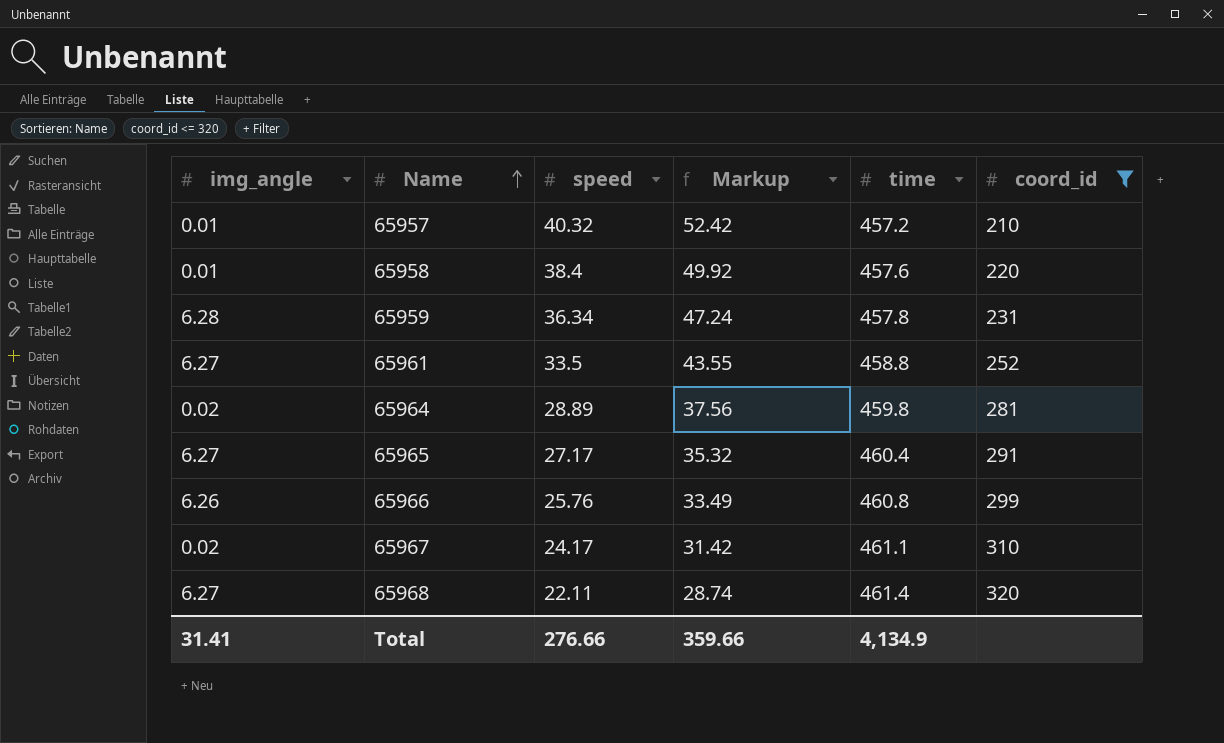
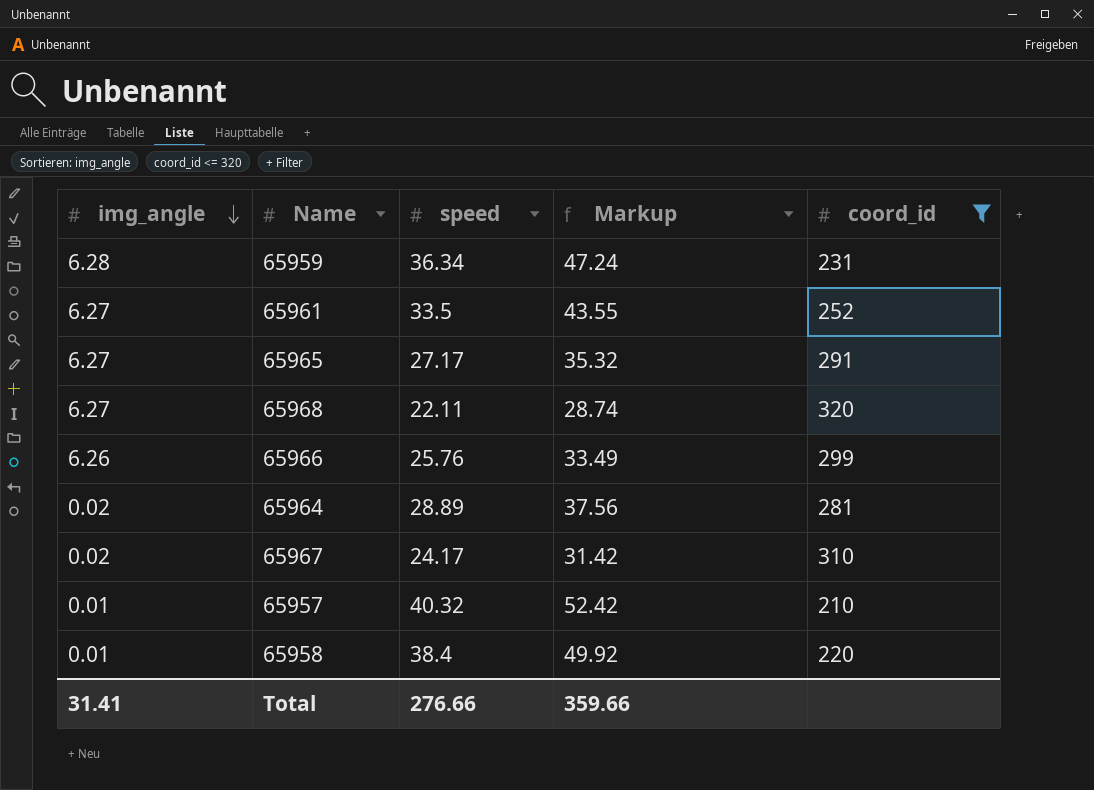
row order: Name ascending -> img_angle descending
column time | position: 5 -> none

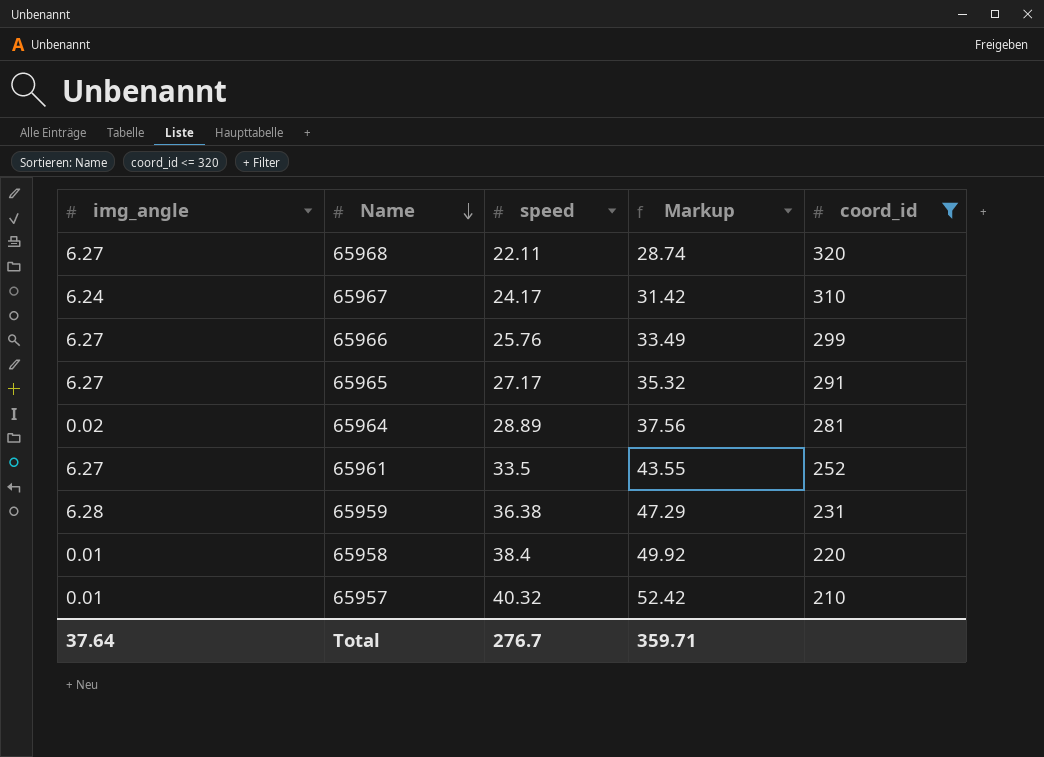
row order: img_angle descending -> Name descending
65967 | img_angle: 0.02 -> 6.24
65966 | img_angle: 6.26 -> 6.27
65959 | speed: 36.34 -> 36.38
65959 | Markup: 47.24 -> 47.29
Total | img_angle: 31.41 -> 37.64
Total | speed: 276.66 -> 276.7
Total | Markup: 359.66 -> 359.71

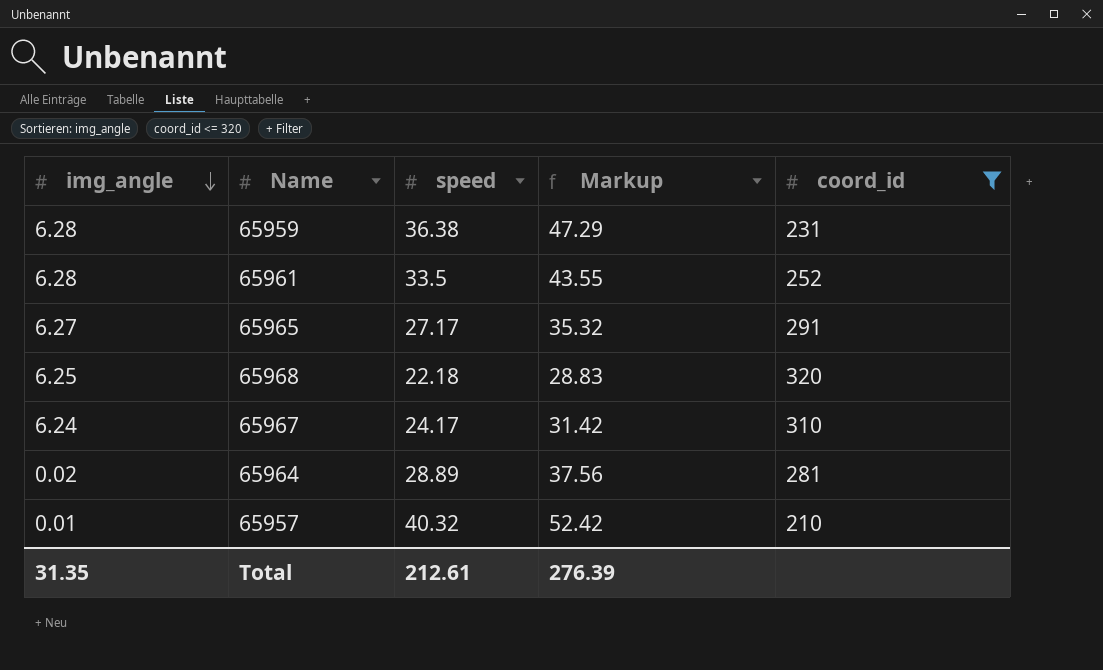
row order: Name descending -> img_angle descending
row 65966: 6.27 | 25.76 | 33.49 | 299 -> none
row 65958: 0.01 | 38.4 | 49.92 | 220 -> none
65961 | img_angle: 6.27 -> 6.28
65968 | img_angle: 6.27 -> 6.25
65968 | speed: 22.11 -> 22.18
65968 | Markup: 28.74 -> 28.83
Total | img_angle: 37.64 -> 31.35
Total | speed: 276.7 -> 212.61
Total | Markup: 359.71 -> 276.39

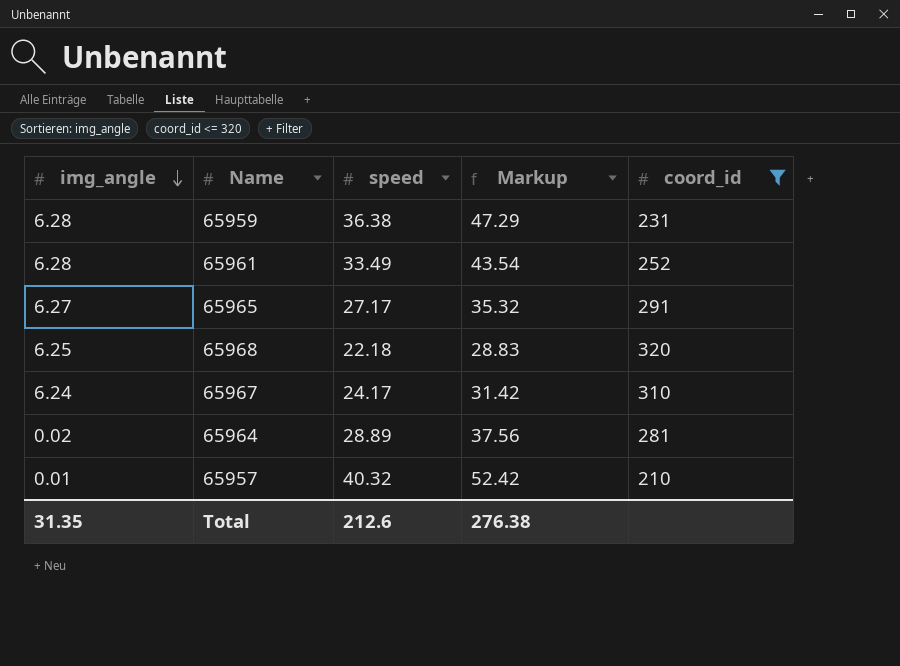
65961 | speed: 33.5 -> 33.49
65961 | Markup: 43.55 -> 43.54
Total | speed: 212.61 -> 212.6
Total | Markup: 276.39 -> 276.38

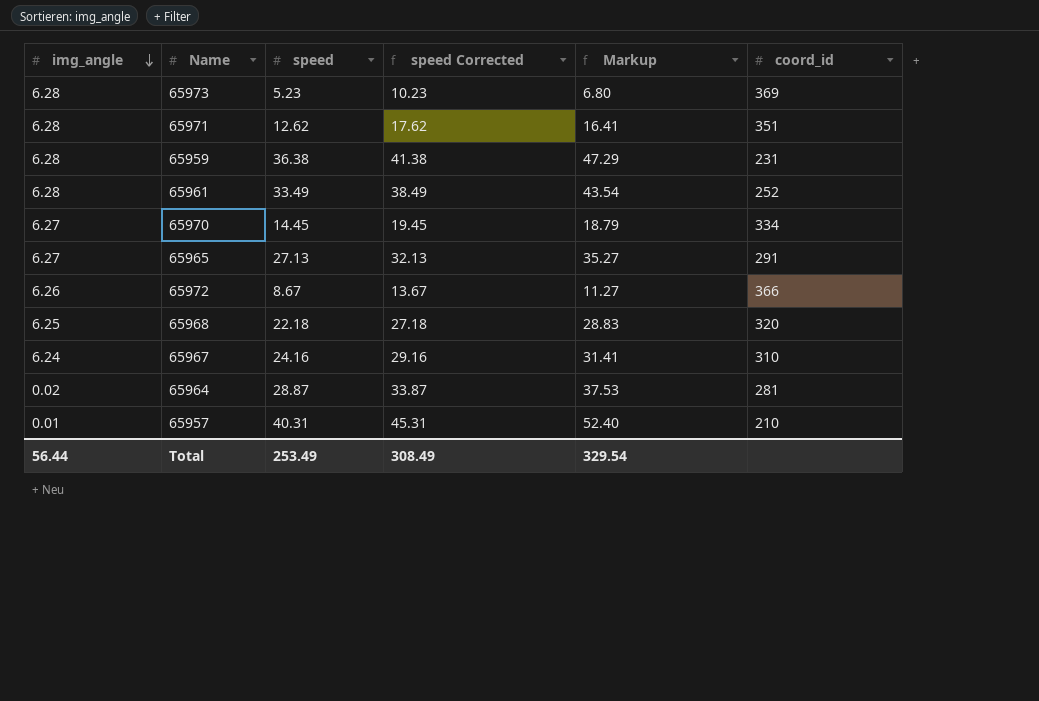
filter: coord_id <= 320 -> none
column speed Corrected | formula: none -> [speed] + 5
65965 | speed: 27.17 -> 27.13
65965 | Markup: 35.32 -> 35.27
65967 | speed: 24.17 -> 24.16
65967 | Markup: 31.42 -> 31.41
65964 | speed: 28.89 -> 28.87
65964 | Markup: 37.56 -> 37.53
65957 | speed: 40.32 -> 40.31
65957 | Markup: 52.42 -> 52.40
Total | img_angle: 31.35 -> 56.44
Total | speed: 212.6 -> 253.49
Total | Markup: 276.38 -> 329.54

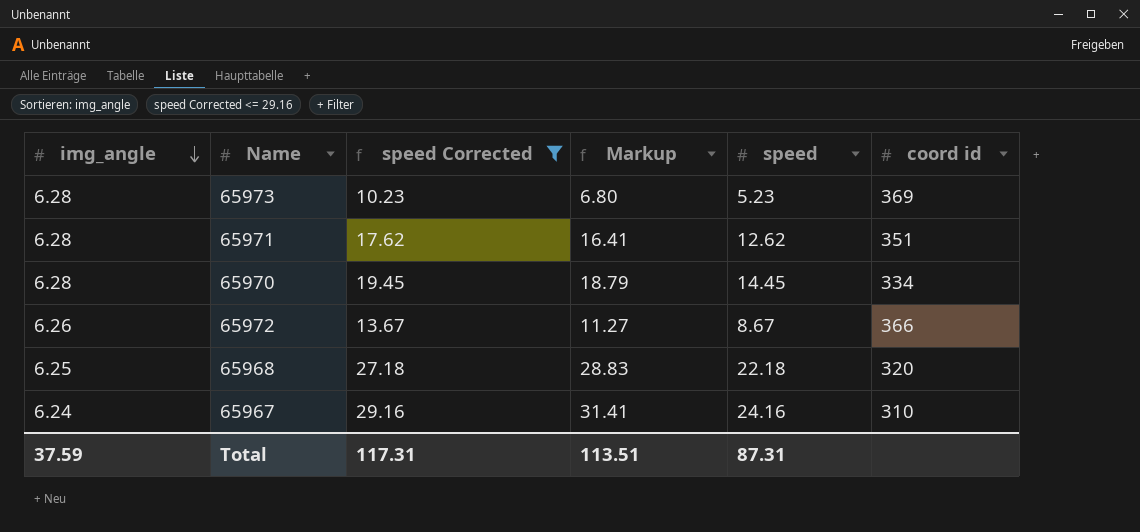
filter: none -> speed Corrected <= 29.16
column speed | position: 3 -> 5
column name: coord_id -> coord id
65970 | img_angle: 6.27 -> 6.28
Total | img_angle: 56.44 -> 37.59
Total | speed Corrected: 308.49 -> 117.31
Total | Markup: 329.54 -> 113.51
Total | speed: 253.49 -> 87.31

